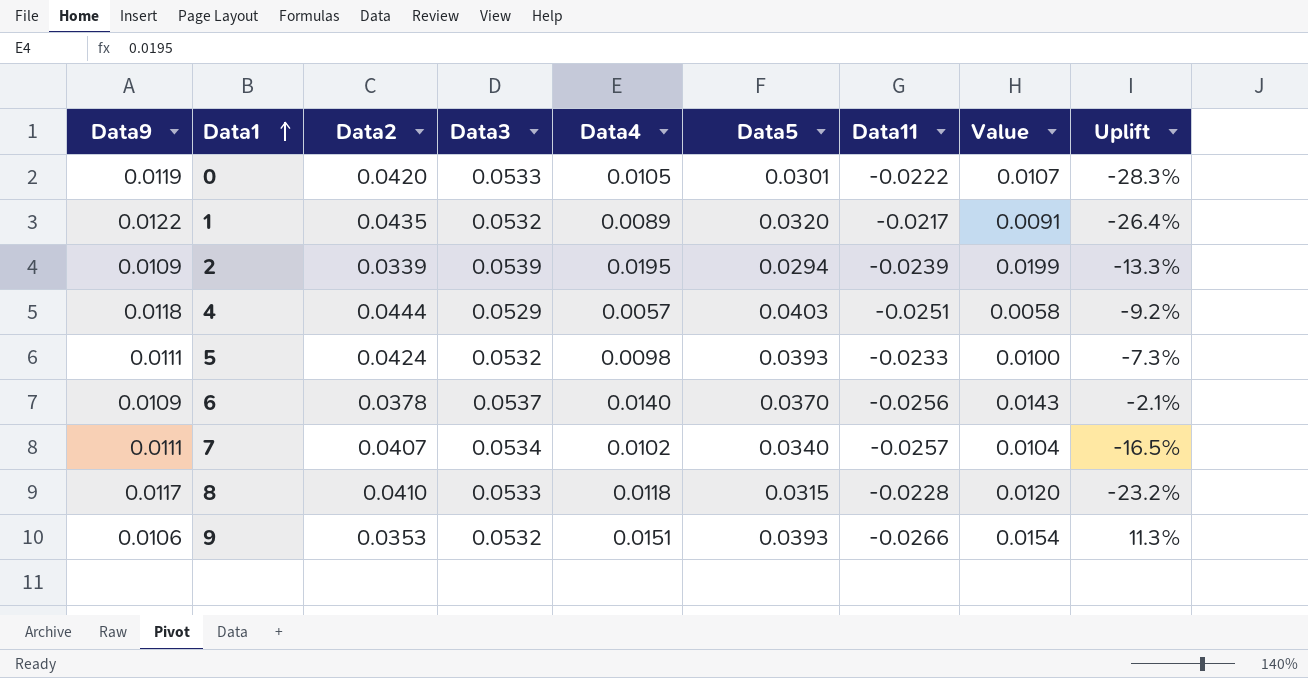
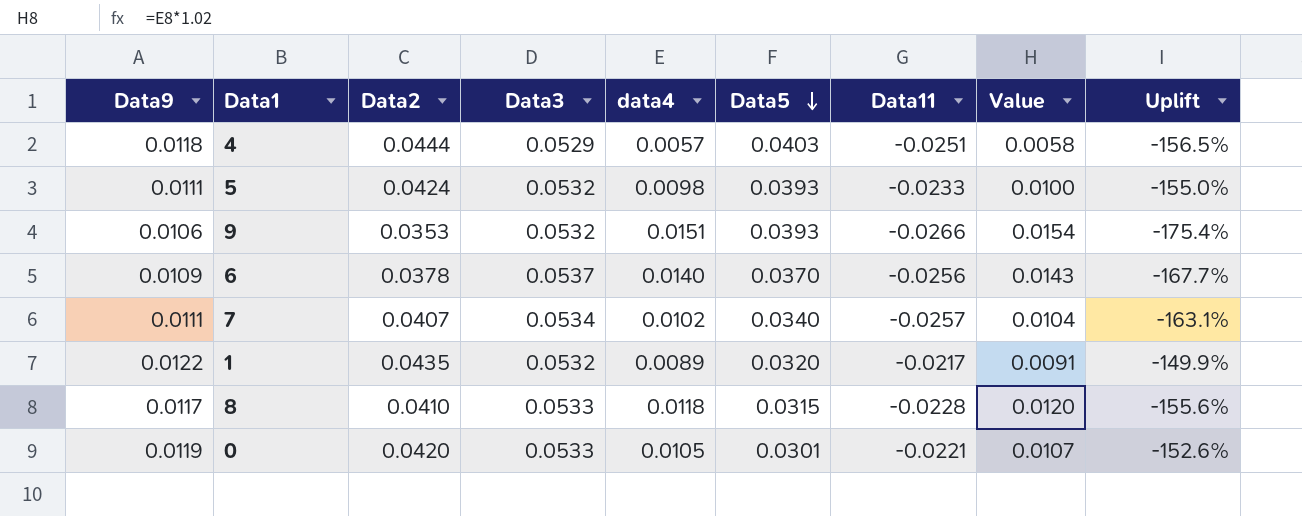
row order: Data1 ascending -> Data5 descending
column name: Data4 -> data4
column Uplift | formula: ([Data5] - [Data2]) / [Data2] -> ([Data11] - [Data2]) / [Data2]
row 2: 0.0109 | 0.0339 | 0.0539 | 0.0195 | 0.0294 | -0.0239 | 0.0199 | -13.3% -> none
0 | Data11: -0.0222 -> -0.0221

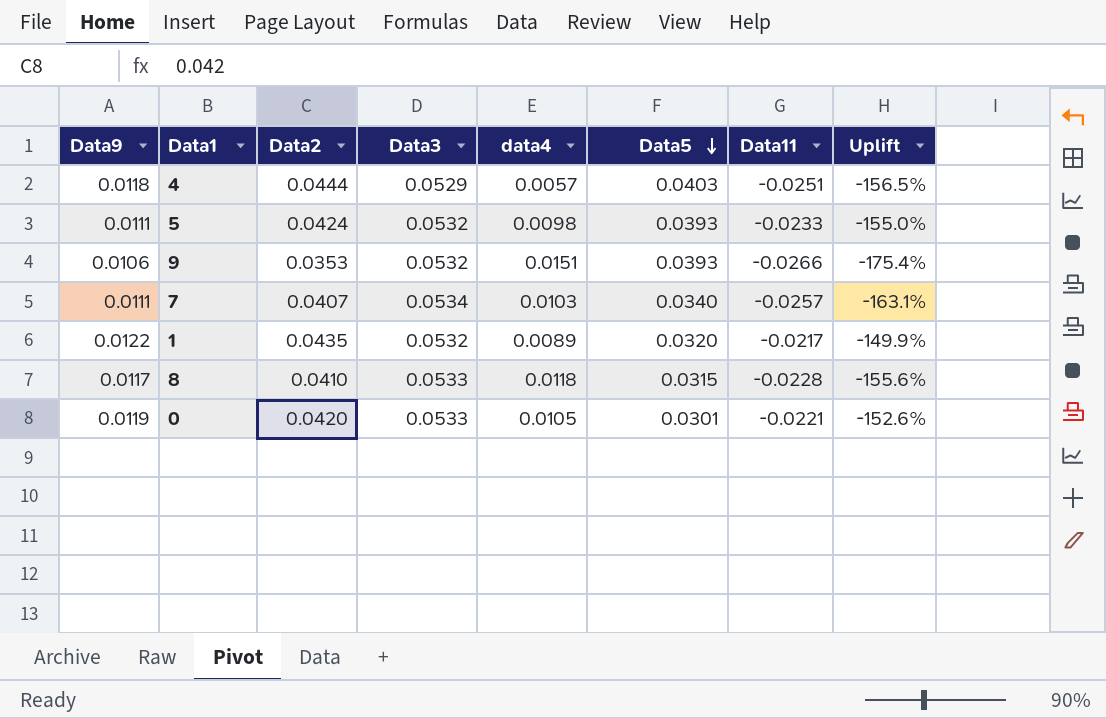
column Value | formula: [data4] * 1.02 -> none
row 6: 0.0109 | 0.0378 | 0.0537 | 0.0140 | 0.0370 | -0.0256 | 0.0143 | -167.7% -> none
7 | data4: 0.0102 -> 0.0103

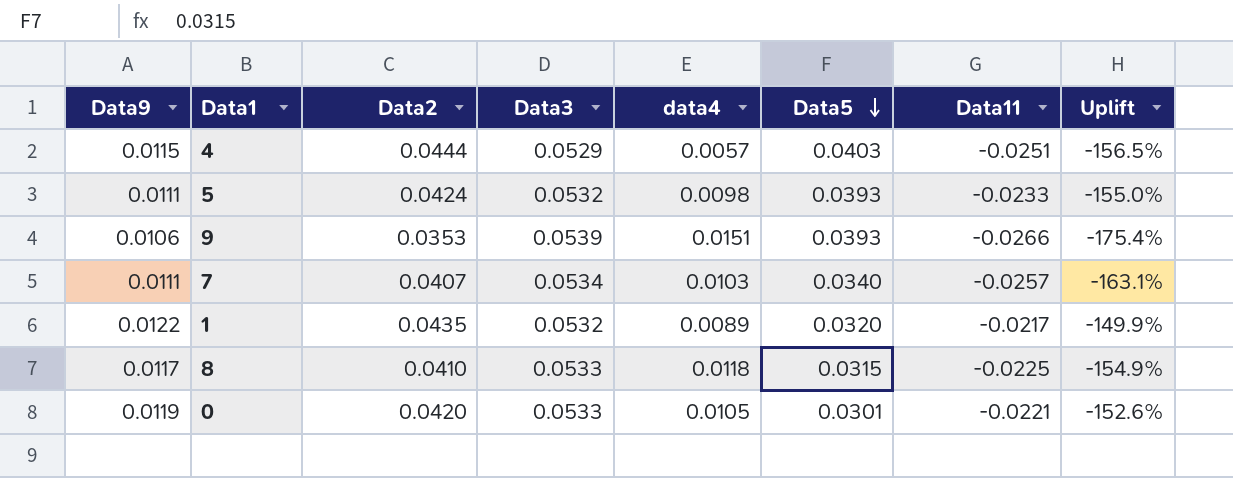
4 | Data9: 0.0118 -> 0.0115
9 | Data3: 0.0532 -> 0.0539
8 | Data11: -0.0228 -> -0.0225
8 | Uplift: -155.6% -> -154.9%

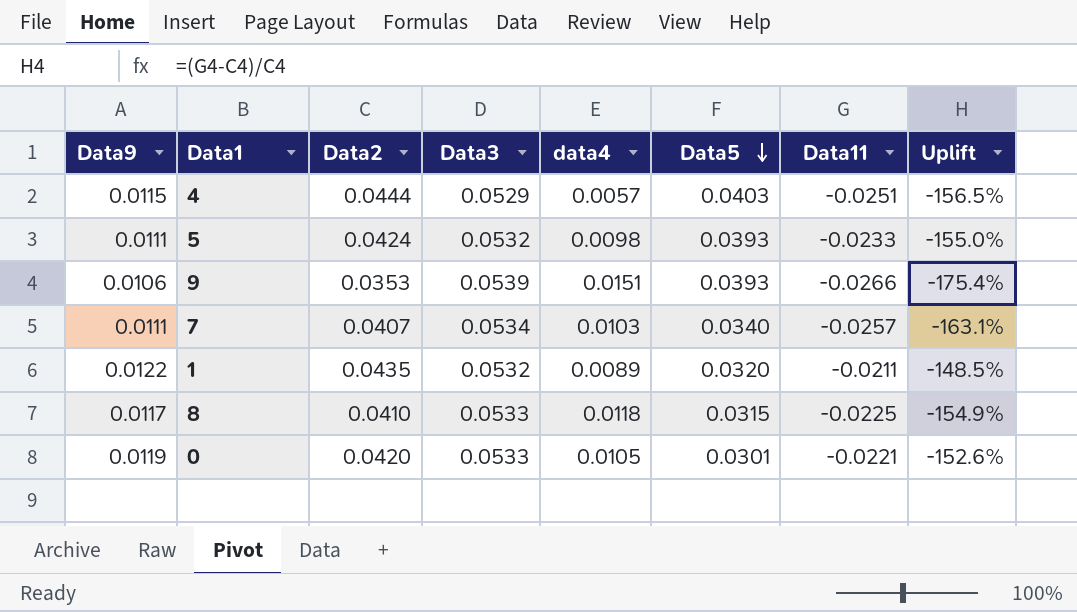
1 | Data11: -0.0217 -> -0.0211
1 | Uplift: -149.9% -> -148.5%

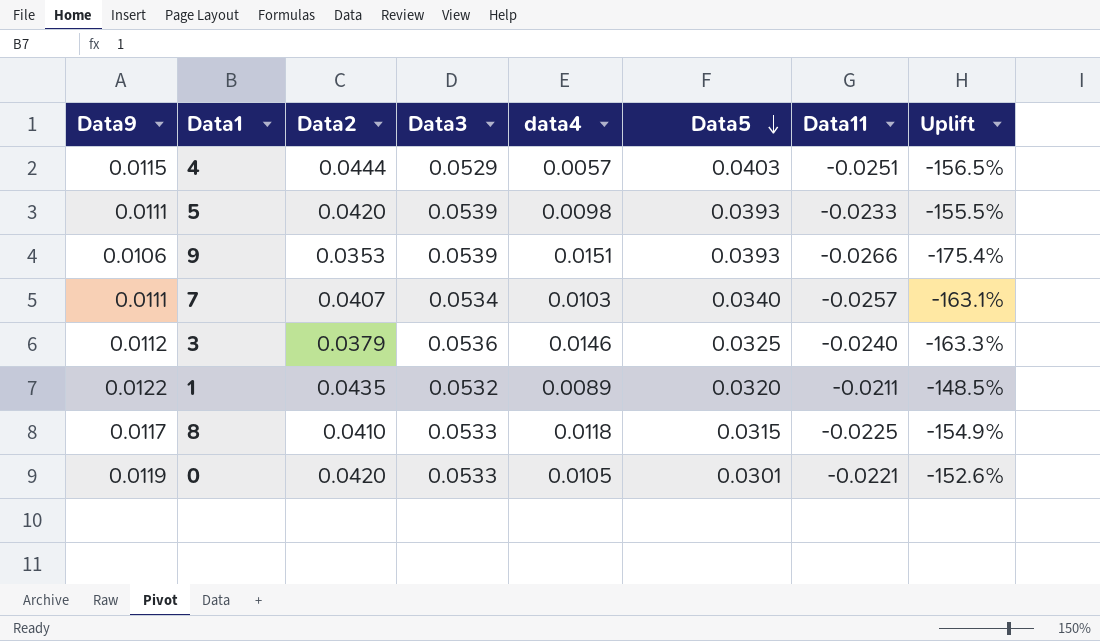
5 | Data2: 0.0424 -> 0.0420
5 | Data3: 0.0532 -> 0.0539
5 | Uplift: -155.0% -> -155.5%
row 3: none -> 0.0112 | 0.0379 | 0.0536 | 0.0146 | 0.0325 | -0.0240 | -163.3%

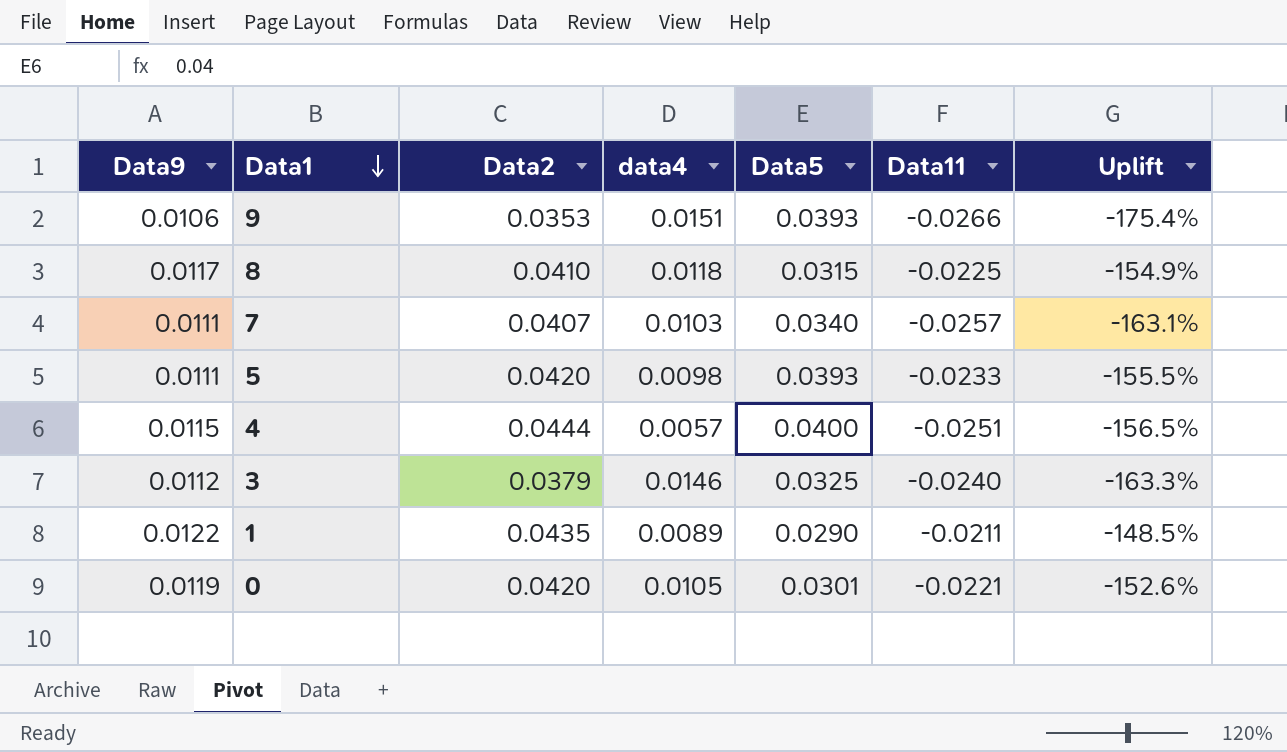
row order: Data5 descending -> Data1 descending
column Data3 | position: 4 -> none
4 | Data5: 0.0403 -> 0.0400
1 | Data5: 0.0320 -> 0.0290

